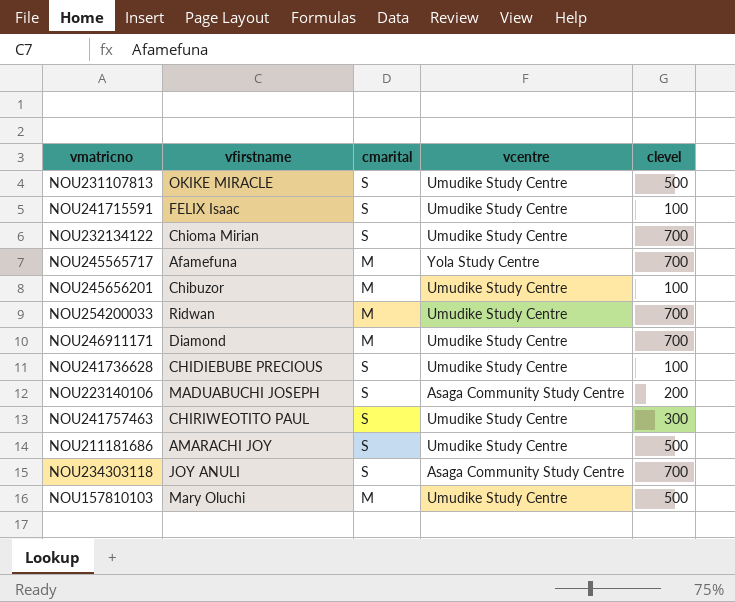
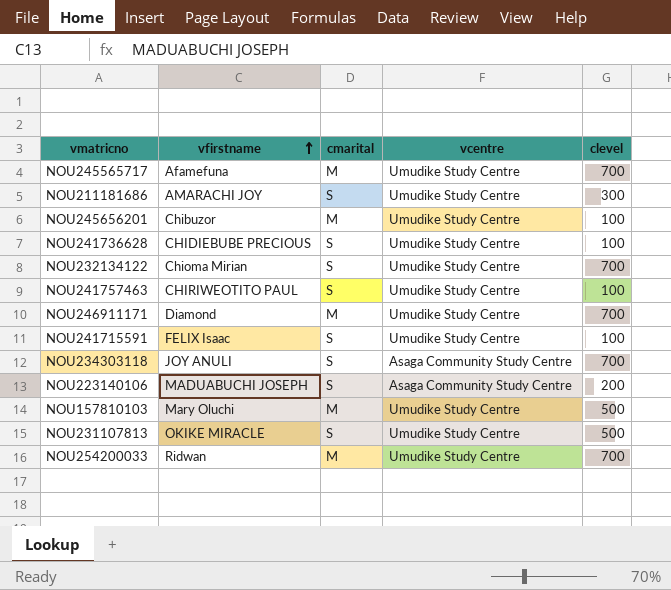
row order: none -> vfirstname ascending
NOU245565717 | vcentre: Yola Study Centre -> Umudike Study Centre
NOU211181686 | clevel: 500 -> 300
NOU241757463 | clevel: 300 -> 100

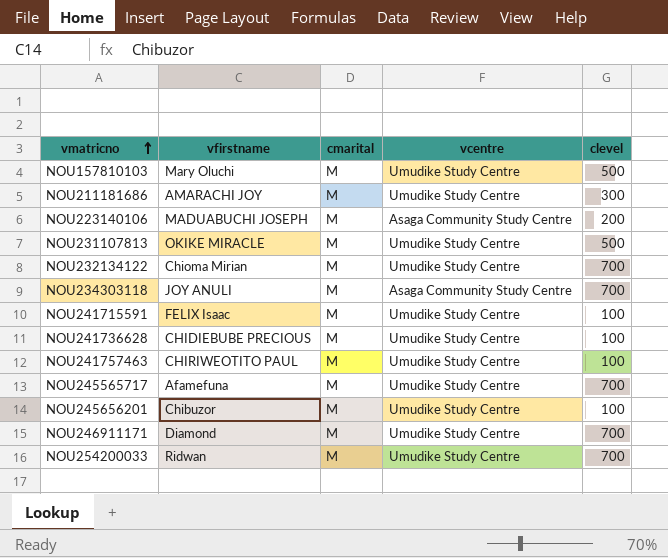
row order: vfirstname ascending -> vmatricno ascending
NOU211181686 | cmarital: S -> M
NOU223140106 | cmarital: S -> M
NOU231107813 | cmarital: S -> M
NOU232134122 | cmarital: S -> M
NOU234303118 | cmarital: S -> M
NOU241715591 | cmarital: S -> M
NOU241736628 | cmarital: S -> M
NOU241757463 | cmarital: S -> M

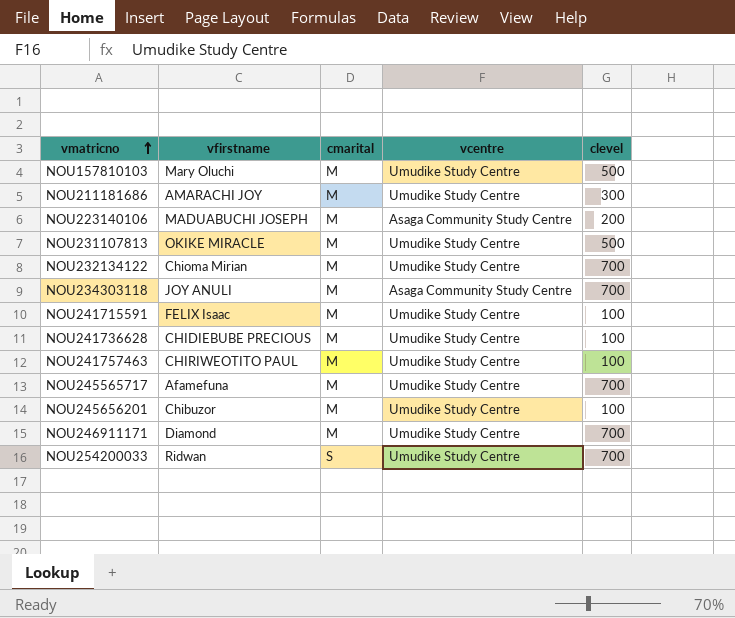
NOU254200033 | cmarital: M -> S

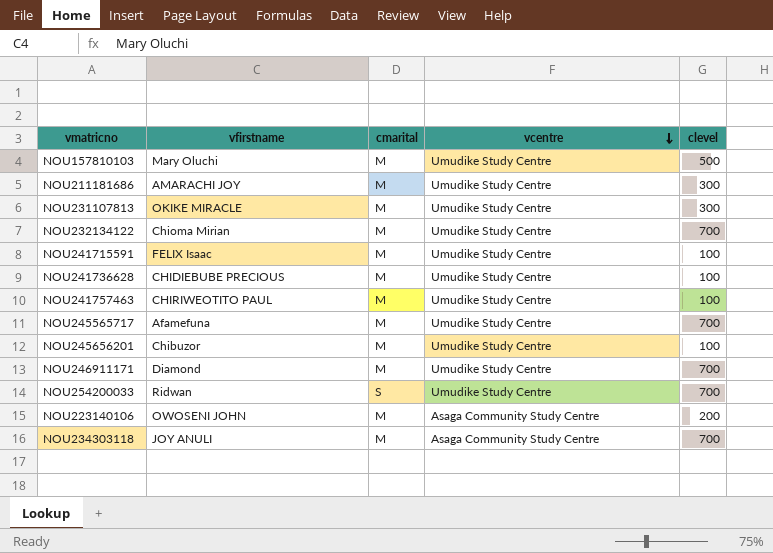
row order: vmatricno ascending -> vcentre descending
NOU231107813 | clevel: 500 -> 300
NOU223140106 | vfirstname: MADUABUCHI JOSEPH -> OWOSENI JOHN

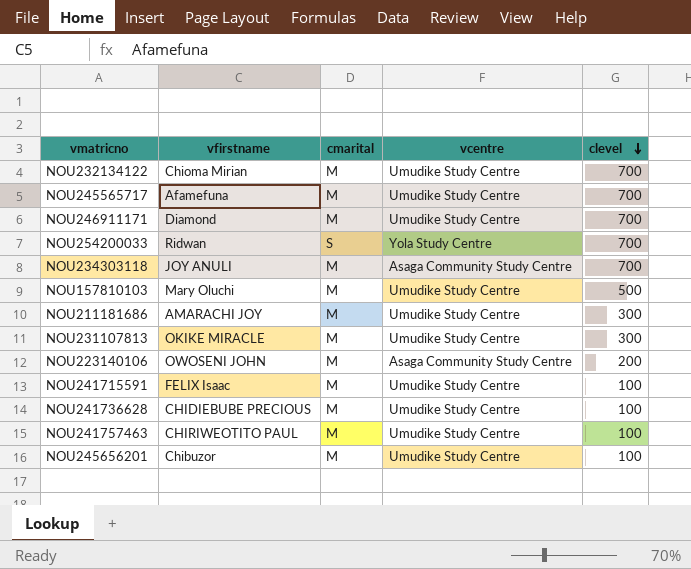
row order: vcentre descending -> clevel descending
NOU254200033 | vcentre: Umudike Study Centre -> Yola Study Centre

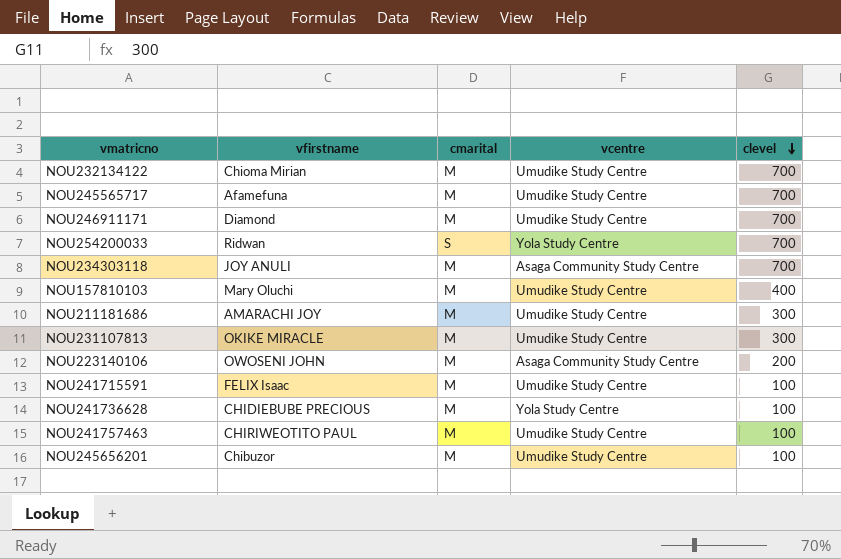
NOU157810103 | clevel: 500 -> 400
NOU241736628 | vcentre: Umudike Study Centre -> Yola Study Centre

